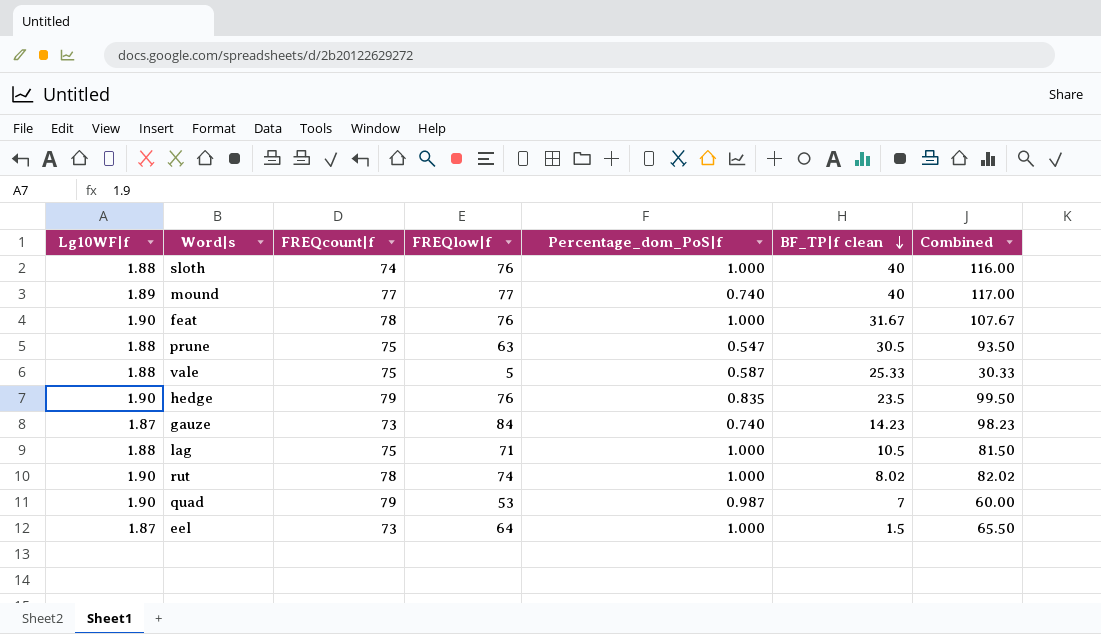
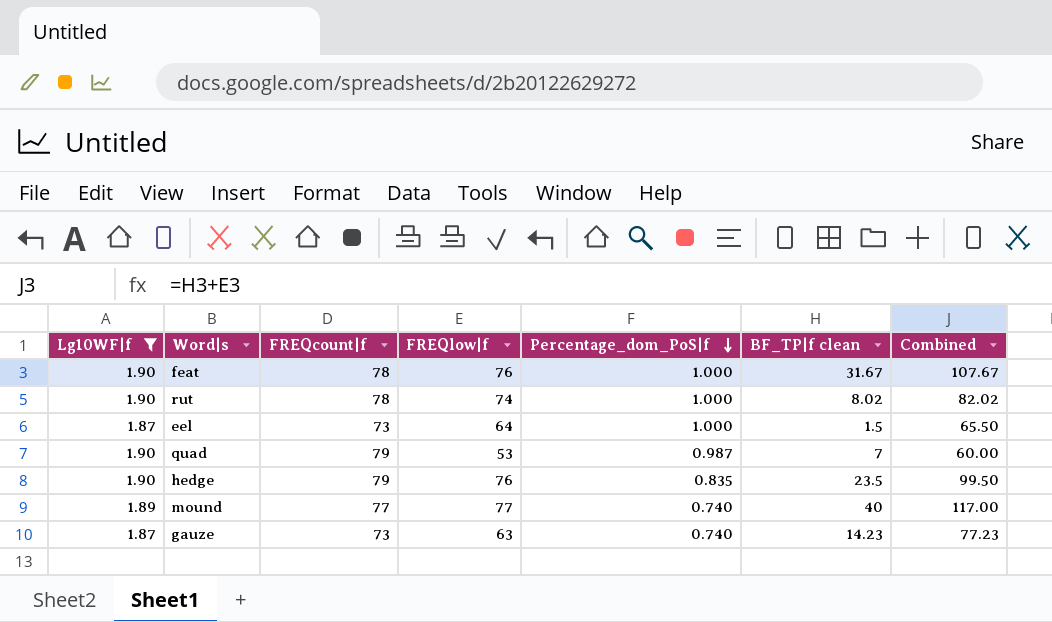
filter: none -> Lg10WF|f != 1.88
row order: BF_TP|f clean descending -> Percentage_dom_PoS|f descending
gauze | FREQlow|f: 84 -> 63
gauze | Combined: 98.23 -> 77.23

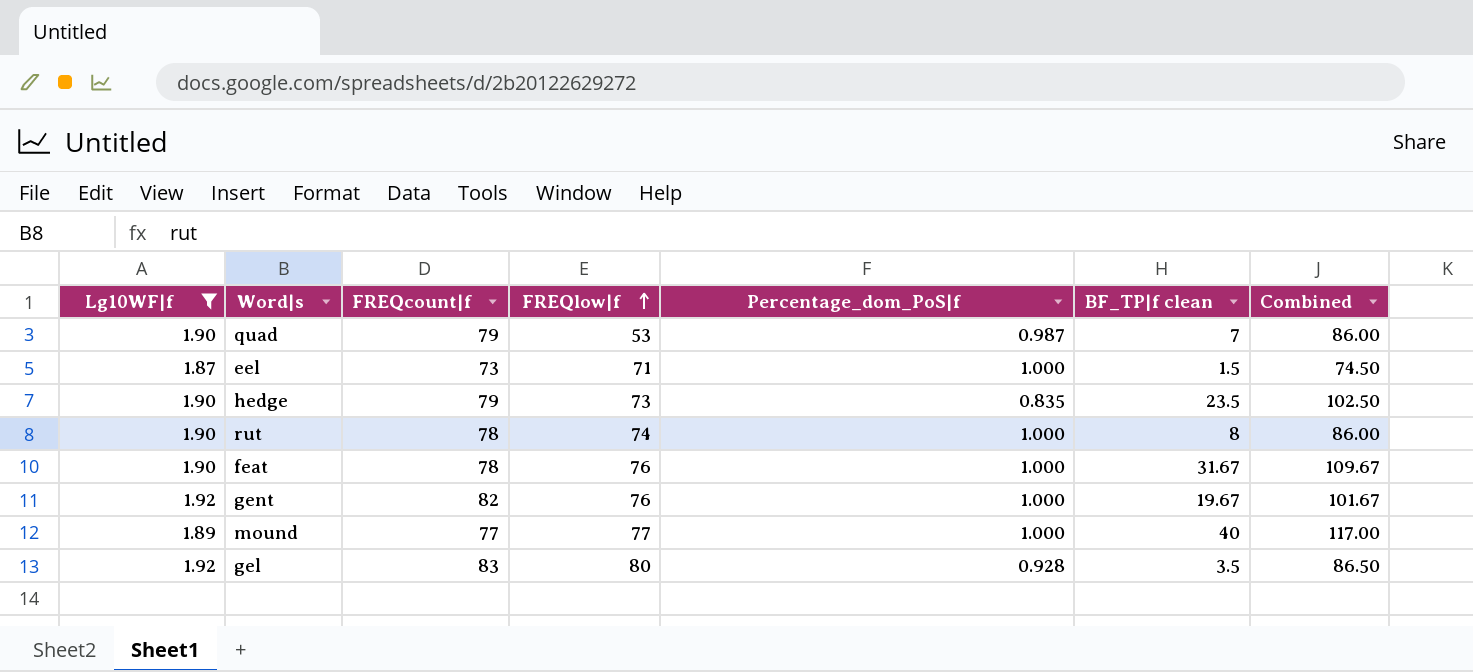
row order: Percentage_dom_PoS|f descending -> FREQlow|f ascending
column Combined | formula: [FREQlow|f] + [BF_TP|f clean] -> [FREQcount|f] + [BF_TP|f clean]
row gauze: 1.87 | 73 | 63 | 0.740 | 14.23 | 77.23 -> none
eel | FREQlow|f: 64 -> 71
hedge | FREQlow|f: 76 -> 73
rut | BF_TP|f clean: 8.02 -> 8
row gent: none -> 1.92 | 82 | 76 | 1.000 | 19.67 | 101.67
mound | Percentage_dom_PoS|f: 0.740 -> 1.000
row gel: none -> 1.92 | 83 | 80 | 0.928 | 3.5 | 86.50

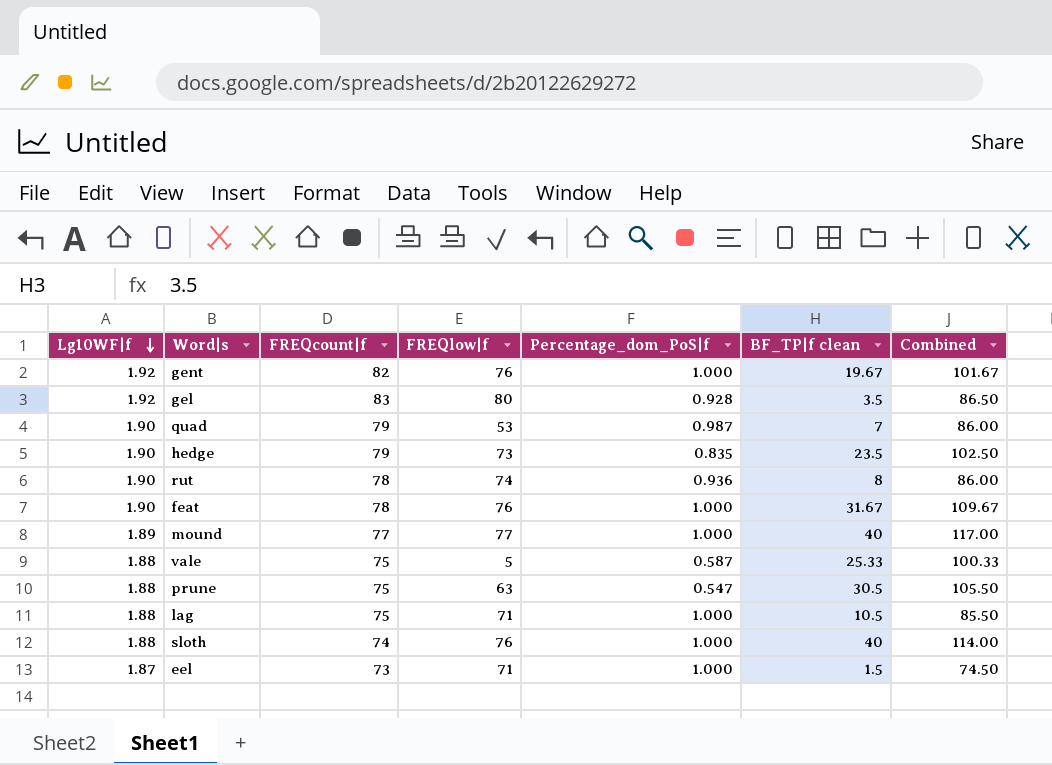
filter: Lg10WF|f != 1.88 -> none
row order: FREQlow|f ascending -> Lg10WF|f descending
rut | Percentage_dom_PoS|f: 1.000 -> 0.936

